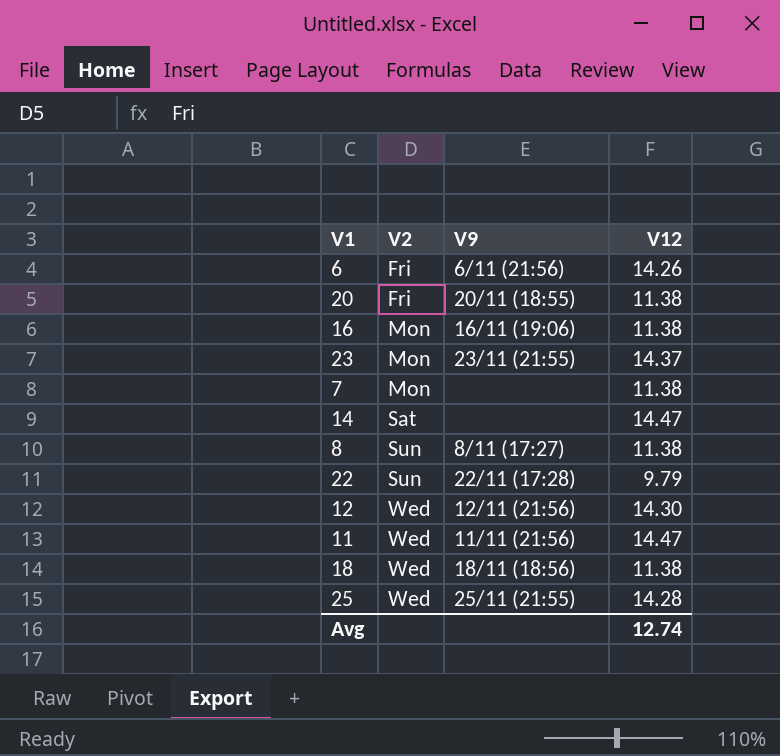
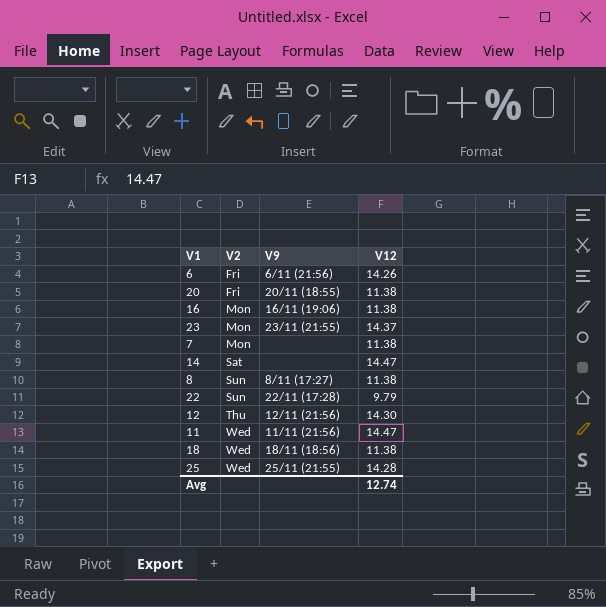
12 | V2: Wed -> Thu

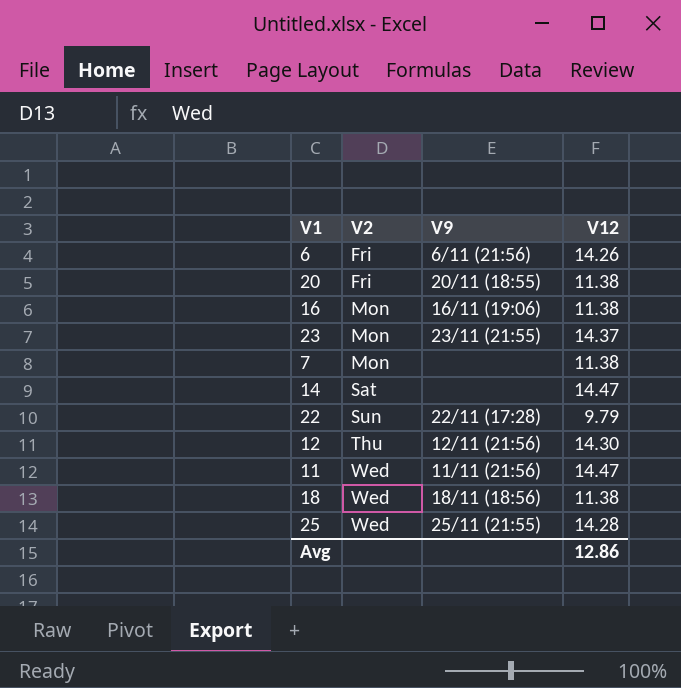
row 8: Sun | 8/11 (17:27) | 11.38 -> none
Avg | V12: 12.74 -> 12.86

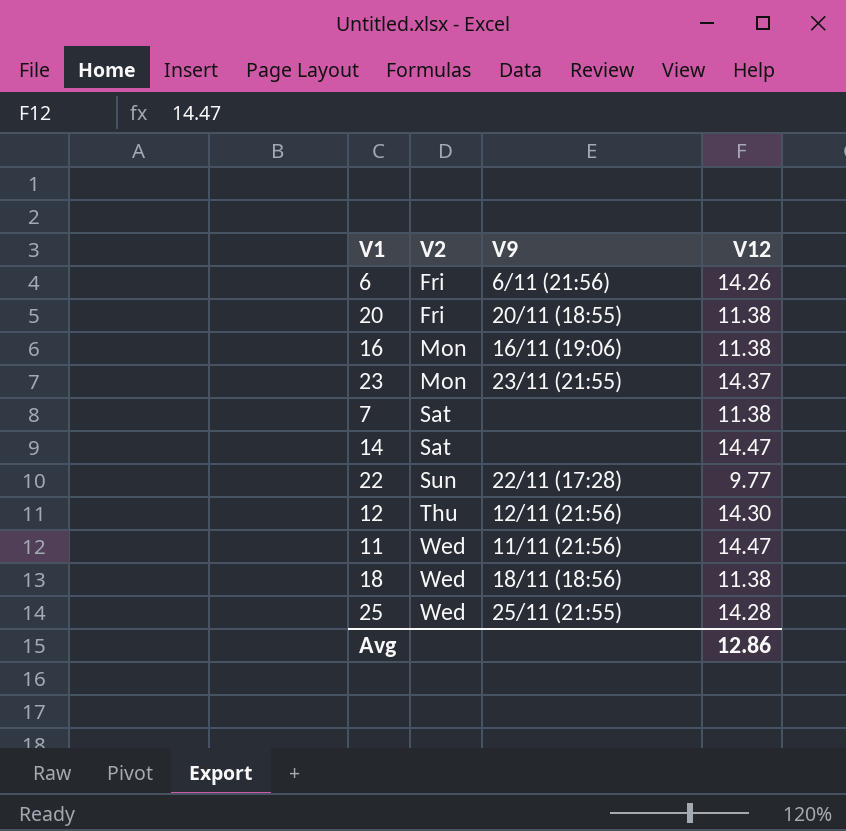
7 | V2: Mon -> Sat
22 | V12: 9.79 -> 9.77

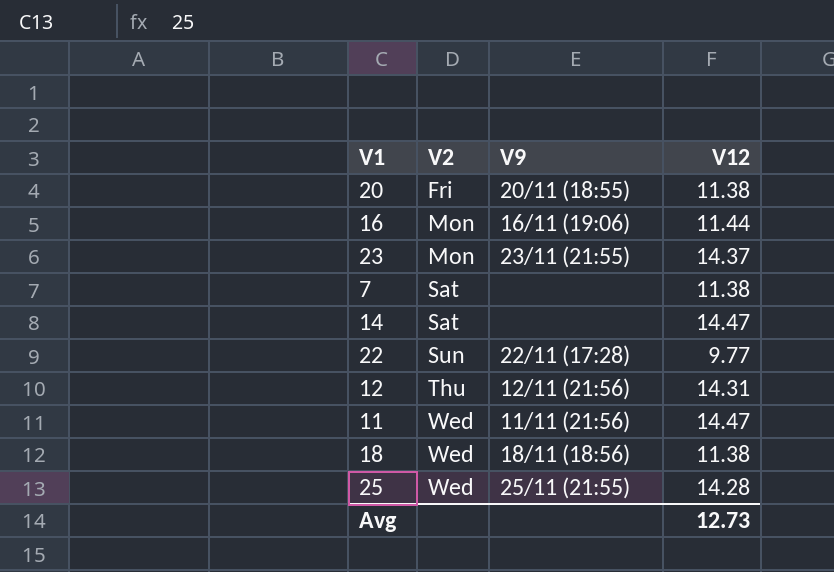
row 6: Fri | 6/11 (21:56) | 14.26 -> none
16 | V12: 11.38 -> 11.44
12 | V12: 14.30 -> 14.31
Avg | V12: 12.86 -> 12.73

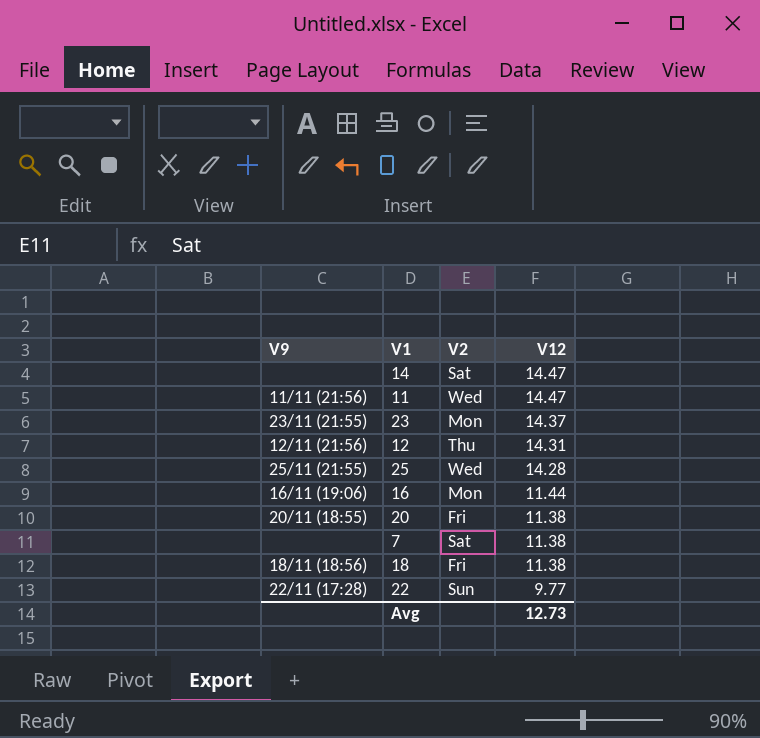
row order: V2 ascending -> V12 descending
column V9 | position: 3 -> 1
18 | V2: Wed -> Fri

